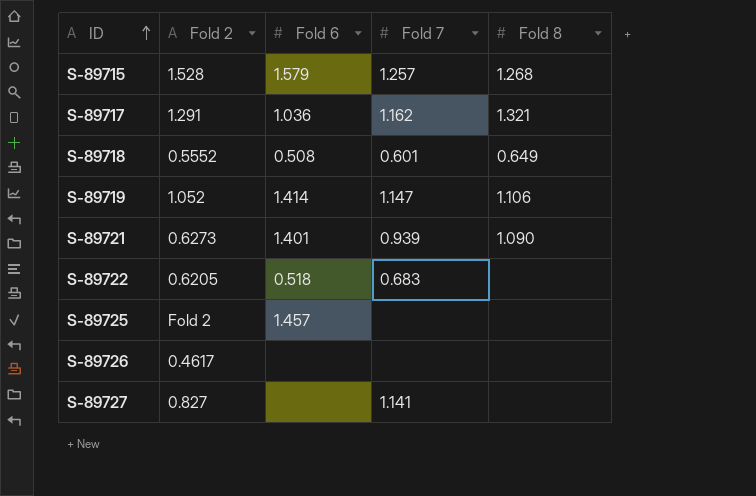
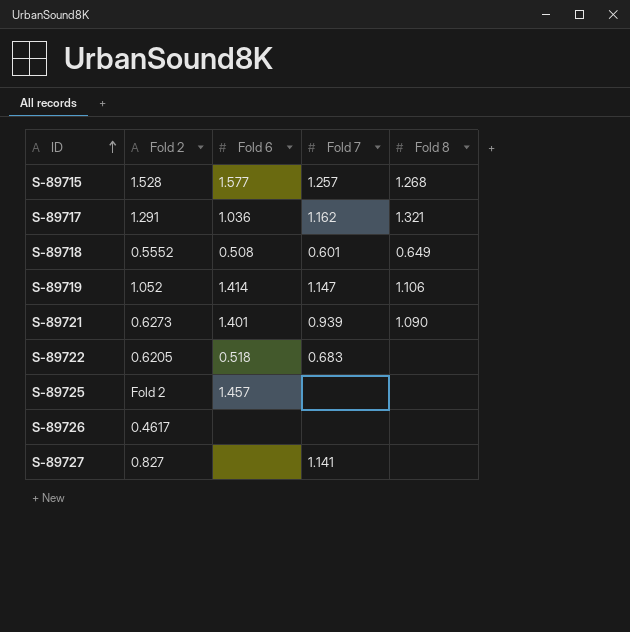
S-89715 | Fold 6: 1.579 -> 1.577

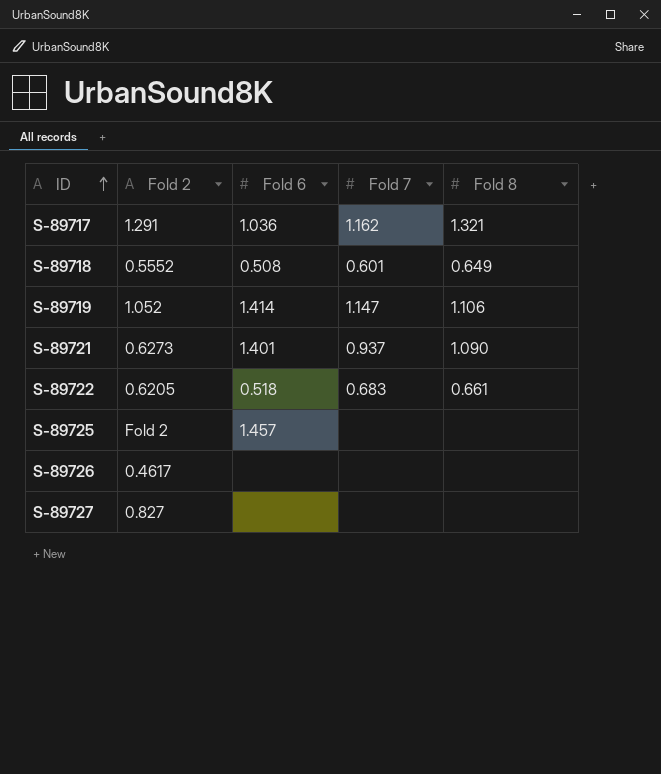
row S-89715: 1.528 | 1.577 | 1.257 | 1.268 -> none
S-89721 | Fold 7: 0.939 -> 0.937
S-89722 | Fold 8: none -> 0.661
S-89727 | Fold 7: 1.141 -> none

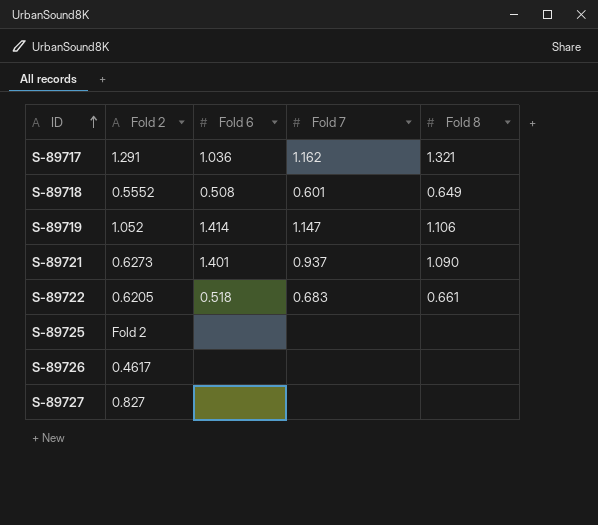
S-89725 | Fold 6: 1.457 -> none

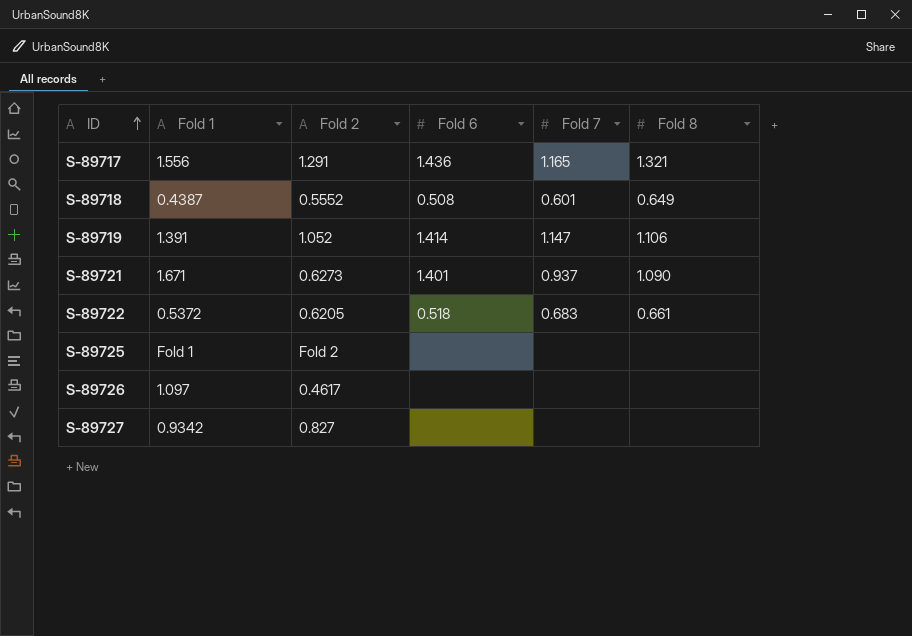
column Fold 1 | position: none -> 2
S-89717 | Fold 6: 1.036 -> 1.436
S-89717 | Fold 7: 1.162 -> 1.165

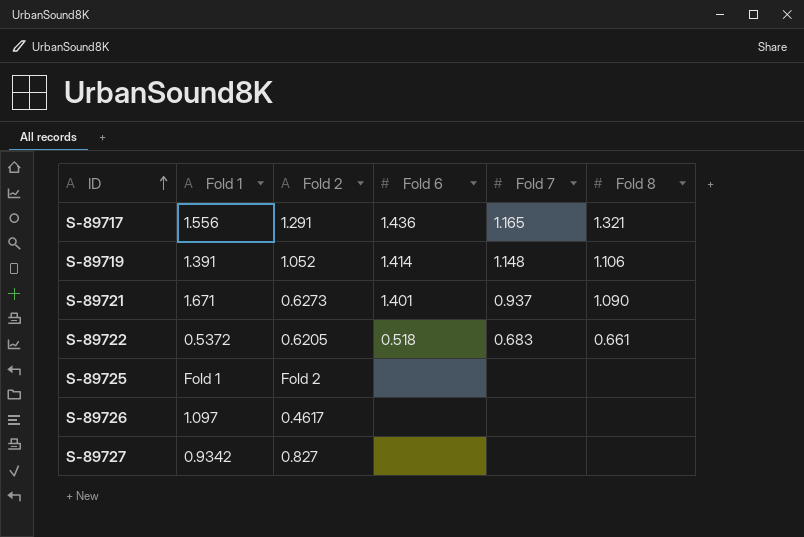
row S-89718: 0.4387 | 0.5552 | 0.508 | 0.601 | 0.649 -> none
S-89719 | Fold 7: 1.147 -> 1.148

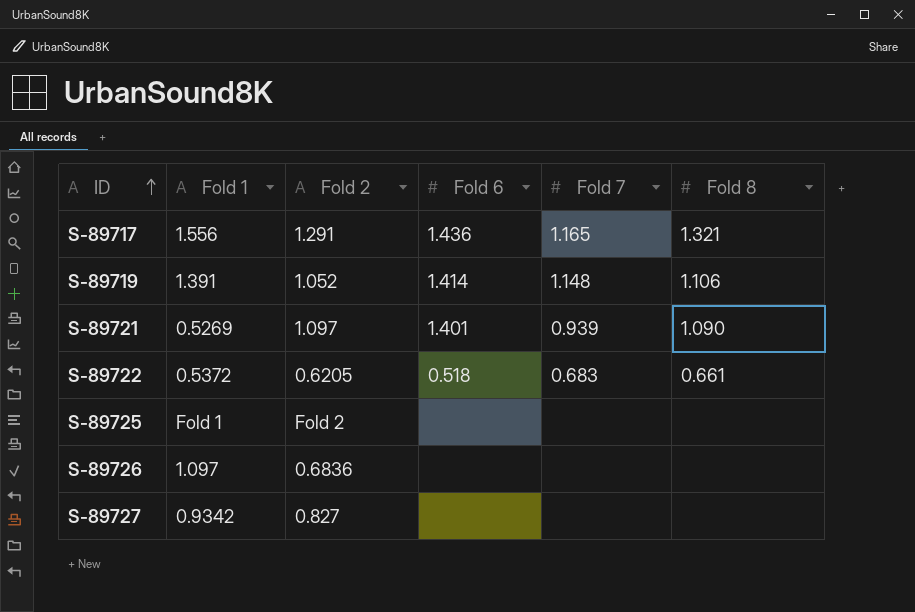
S-89721 | Fold 1: 1.671 -> 0.5269
S-89721 | Fold 2: 0.6273 -> 1.097
S-89721 | Fold 7: 0.937 -> 0.939
S-89726 | Fold 2: 0.4617 -> 0.6836

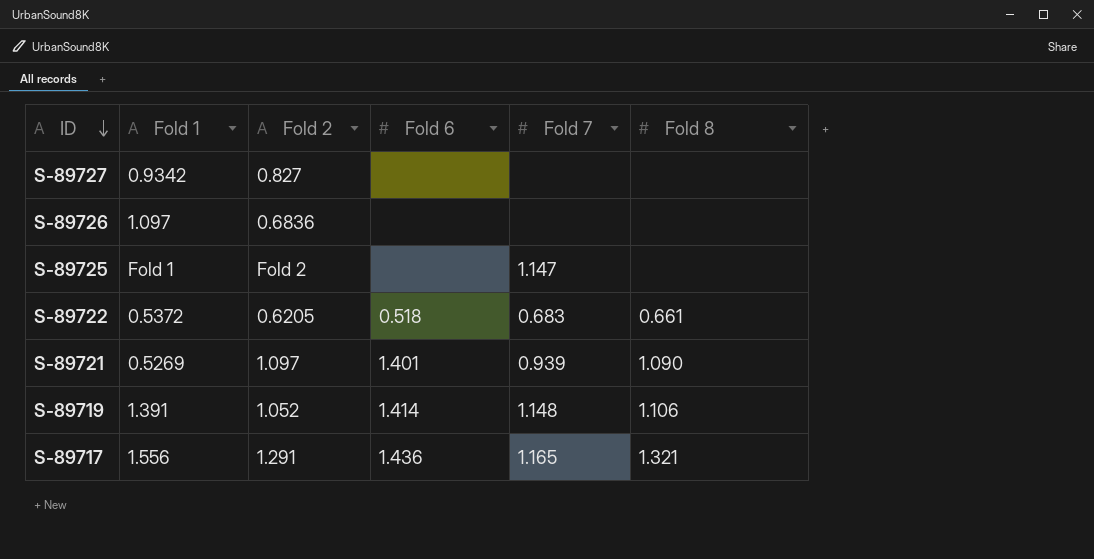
row order: ID ascending -> ID descending
S-89725 | Fold 7: none -> 1.147

